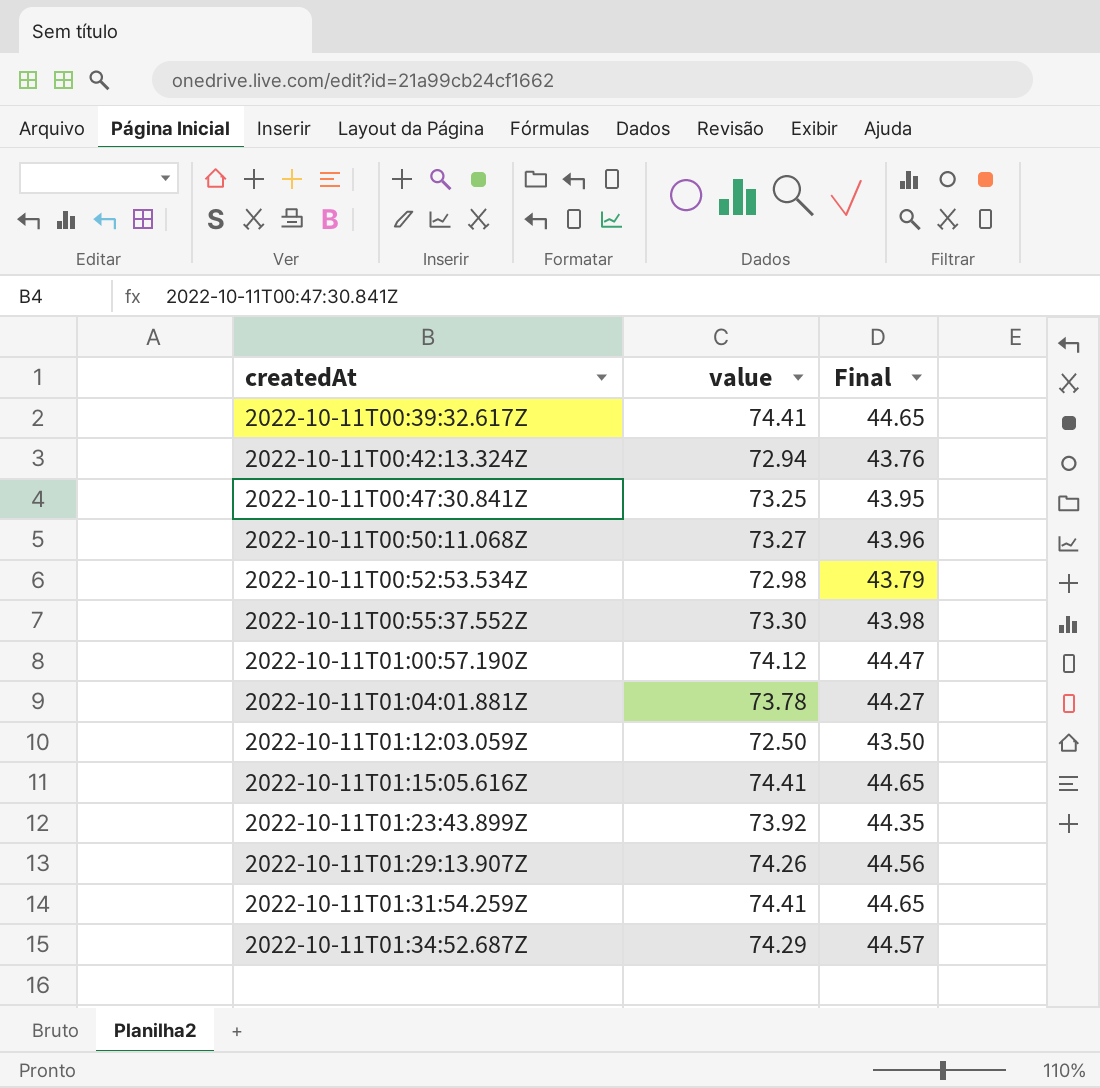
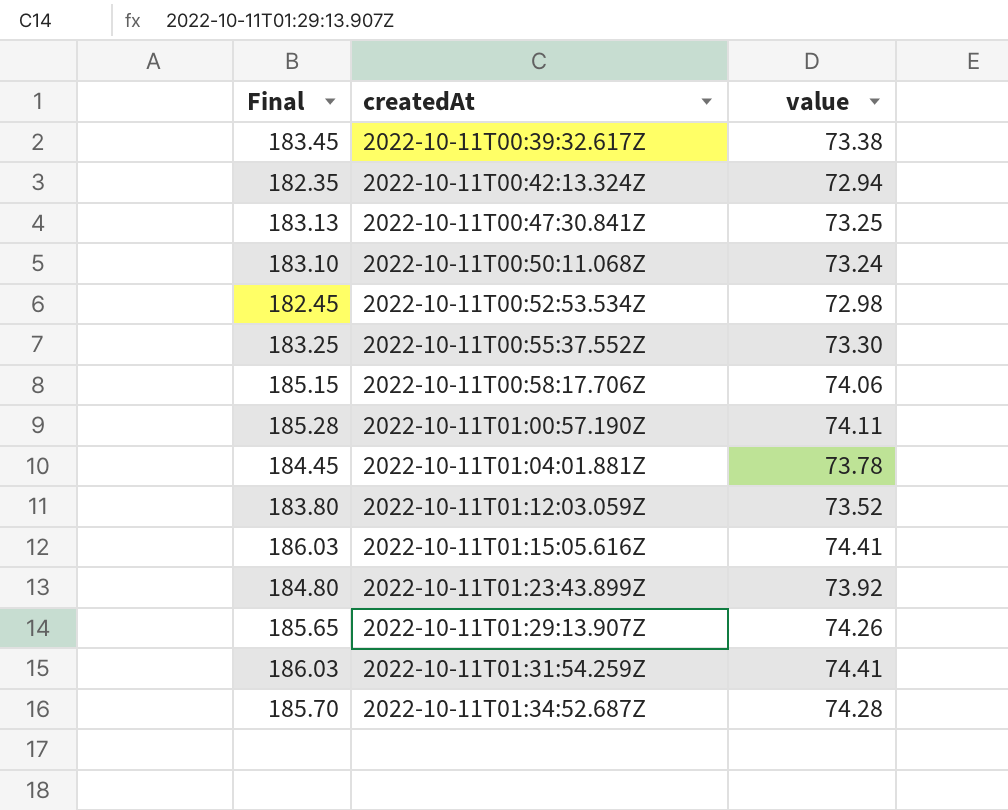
column Final | formula: [value] * 0.6 -> [value] * 2.5
column Final | position: 3 -> 1
2022-10-11T00:39:32.617Z | value: 74.41 -> 73.38
2022-10-11T00:50:11.068Z | value: 73.27 -> 73.24
row 2022-10-11T00:58:17.706Z: none -> 185.15 | 74.06
2022-10-11T01:00:57.190Z | value: 74.12 -> 74.11
2022-10-11T01:12:03.059Z | value: 72.50 -> 73.52
2022-10-11T01:34:52.687Z | value: 74.29 -> 74.28

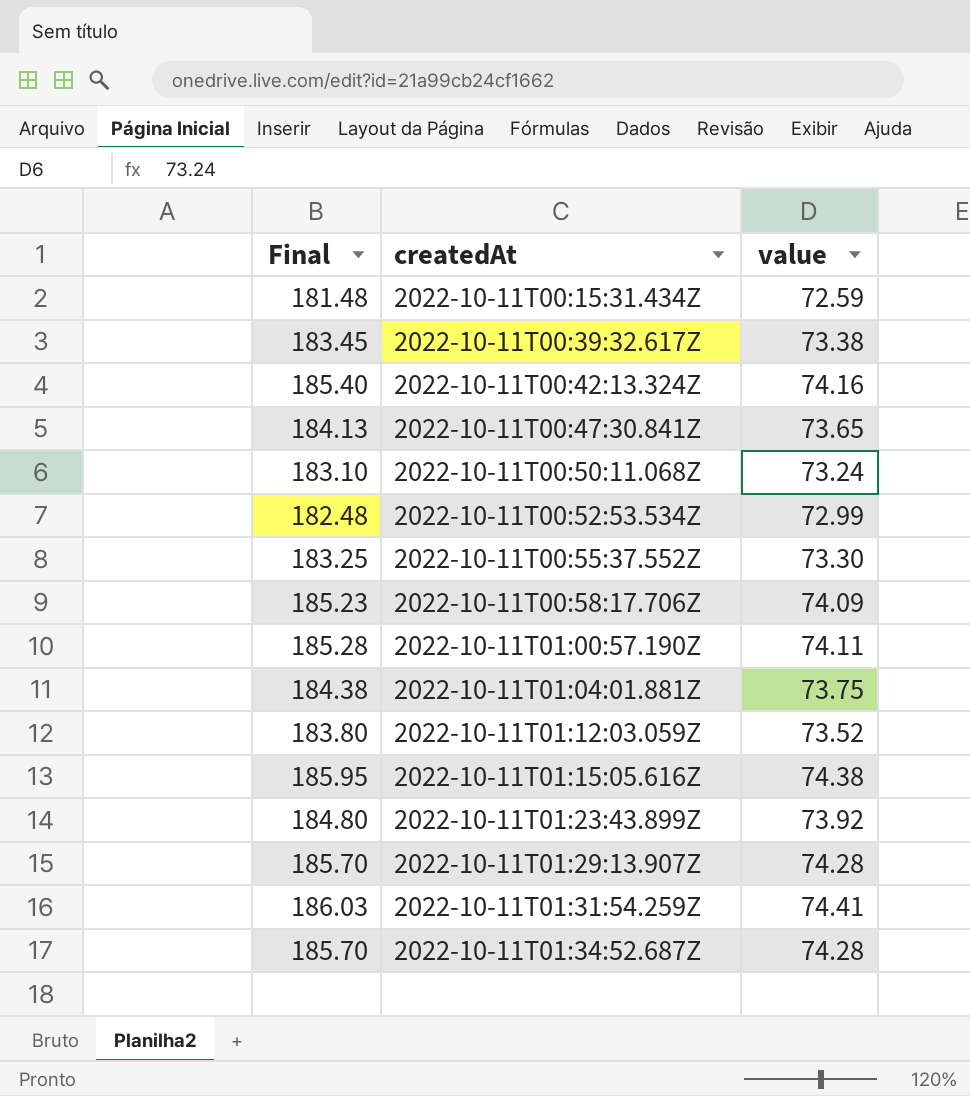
row 2022-10-11T00:15:31.434Z: none -> 181.48 | 72.59
2022-10-11T00:42:13.324Z | Final: 182.35 -> 185.40
2022-10-11T00:42:13.324Z | value: 72.94 -> 74.16
2022-10-11T00:47:30.841Z | Final: 183.13 -> 184.13
2022-10-11T00:47:30.841Z | value: 73.25 -> 73.65
2022-10-11T00:52:53.534Z | Final: 182.45 -> 182.48
2022-10-11T00:52:53.534Z | value: 72.98 -> 72.99
2022-10-11T00:58:17.706Z | Final: 185.15 -> 185.23
2022-10-11T00:58:17.706Z | value: 74.06 -> 74.09
2022-10-11T01:04:01.881Z | Final: 184.45 -> 184.38
2022-10-11T01:04:01.881Z | value: 73.78 -> 73.75
2022-10-11T01:15:05.616Z | Final: 186.03 -> 185.95
2022-10-11T01:15:05.616Z | value: 74.41 -> 74.38
2022-10-11T01:29:13.907Z | Final: 185.65 -> 185.70
2022-10-11T01:29:13.907Z | value: 74.26 -> 74.28

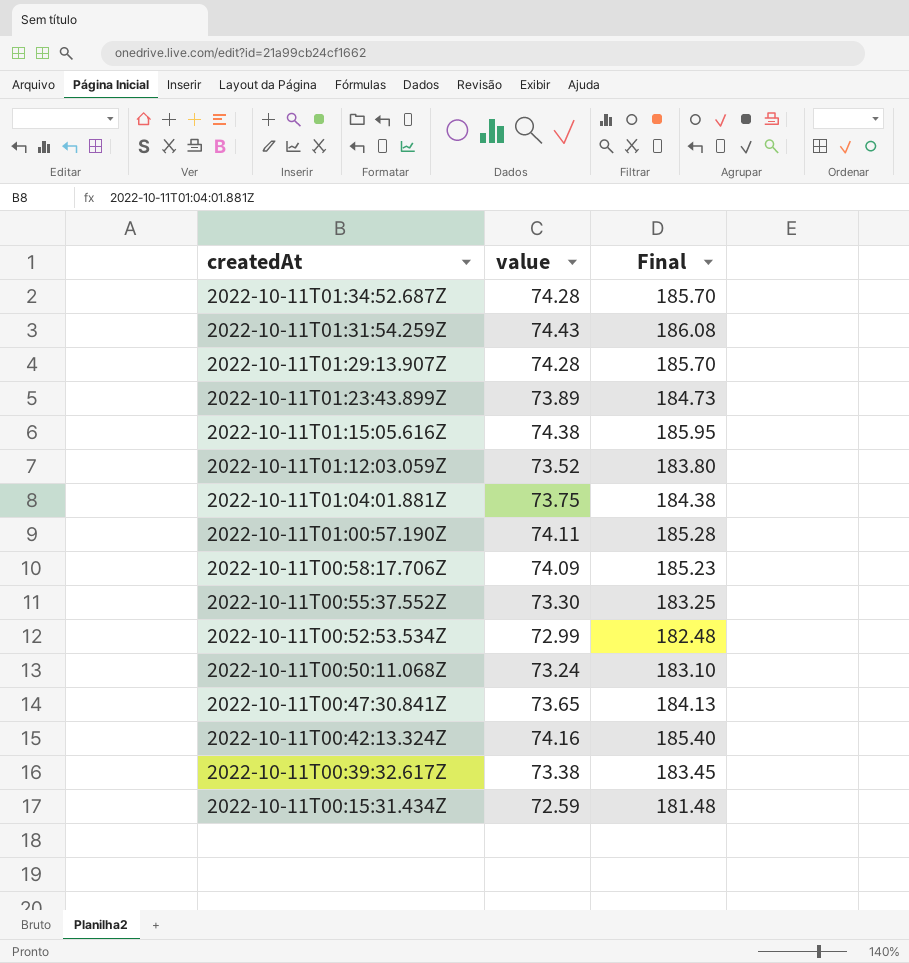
row order: createdAt ascending -> createdAt descending
column Final | position: 1 -> 3
2022-10-11T01:31:54.259Z | value: 74.41 -> 74.43
2022-10-11T01:31:54.259Z | Final: 186.03 -> 186.08
2022-10-11T01:23:43.899Z | value: 73.92 -> 73.89
2022-10-11T01:23:43.899Z | Final: 184.80 -> 184.73

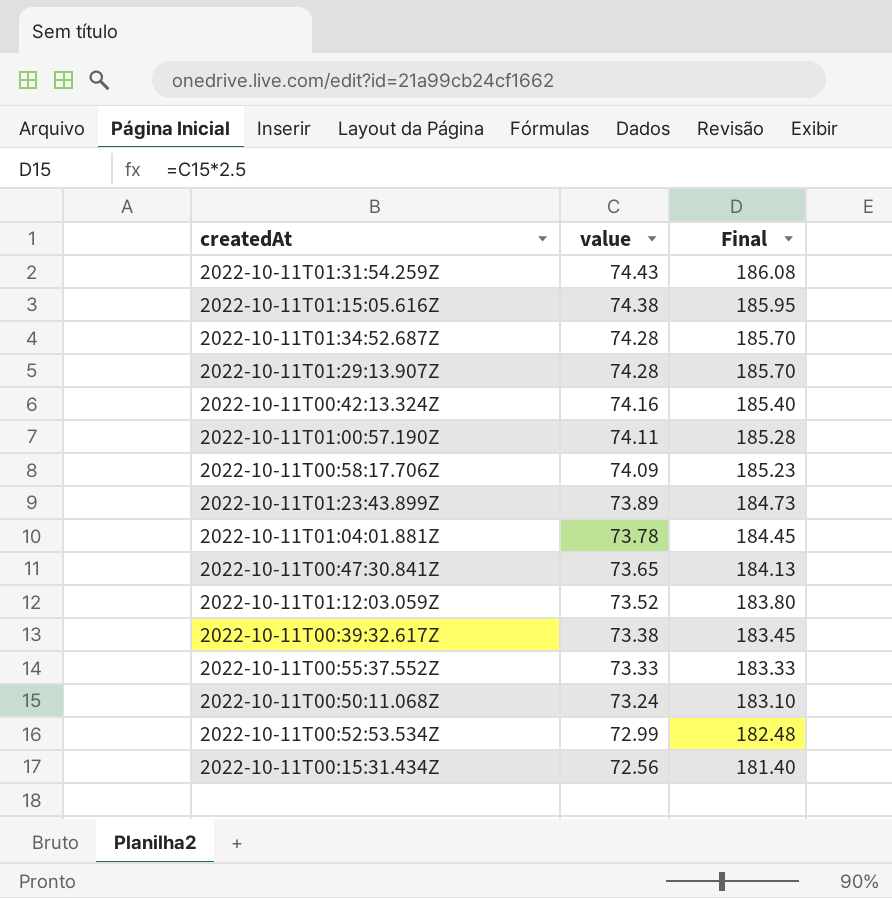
row order: createdAt descending -> value descending
2022-10-11T01:04:01.881Z | value: 73.75 -> 73.78
2022-10-11T01:04:01.881Z | Final: 184.38 -> 184.45
2022-10-11T00:55:37.552Z | value: 73.30 -> 73.33
2022-10-11T00:55:37.552Z | Final: 183.25 -> 183.33
2022-10-11T00:15:31.434Z | value: 72.59 -> 72.56
2022-10-11T00:15:31.434Z | Final: 181.48 -> 181.40

